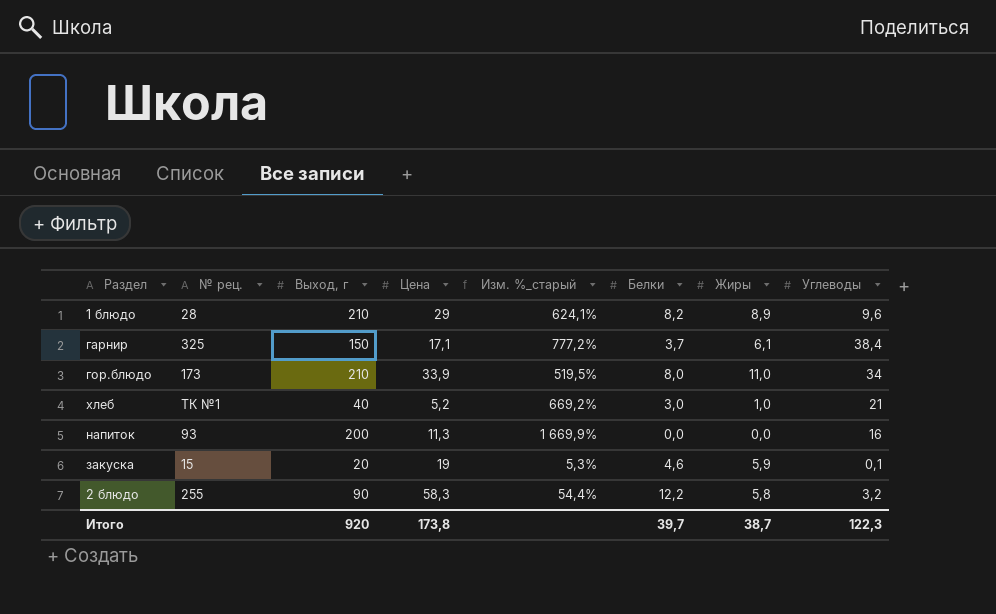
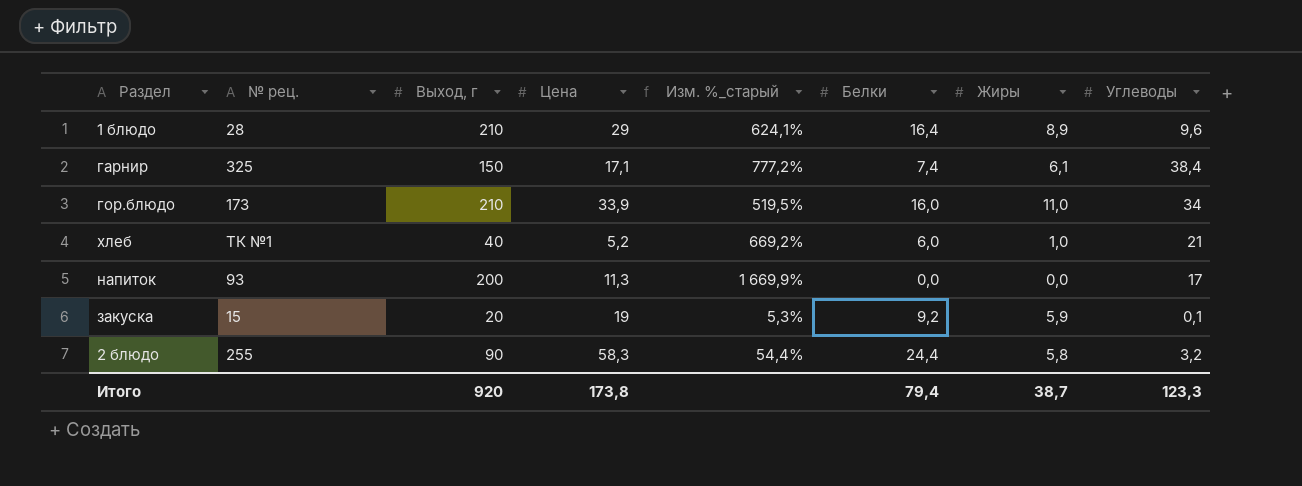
1 блюдо | Белки: 8,2 -> 16,4
гарнир | Белки: 3,7 -> 7,4
гор.блюдо | Белки: 8,0 -> 16,0
хлеб | Белки: 3,0 -> 6,0
напиток | Углеводы: 16 -> 17
закуска | Белки: 4,6 -> 9,2
2 блюдо | Белки: 12,2 -> 24,4
Итого | Белки: 39,7 -> 79,4
Итого | Углеводы: 122,3 -> 123,3

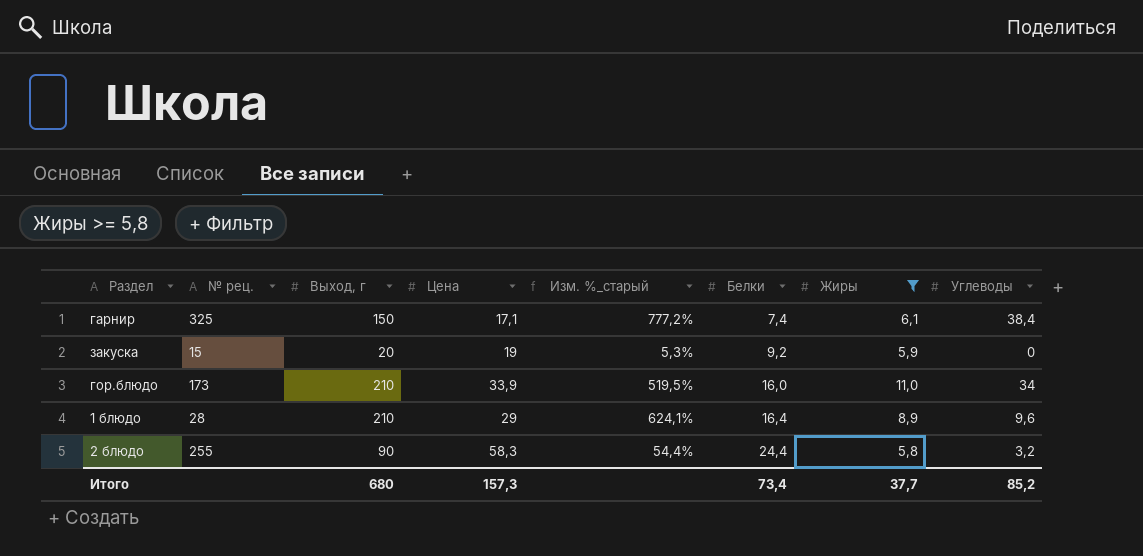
filter: none -> Жиры >= 5,8
row order: none -> Белки ascending
закуска | Углеводы: 0,1 -> 0
Итого | Выход, г: 920 -> 680
Итого | Цена: 173,8 -> 157,3
Итого | Белки: 79,4 -> 73,4
Итого | Жиры: 38,7 -> 37,7
Итого | Углеводы: 123,3 -> 85,2

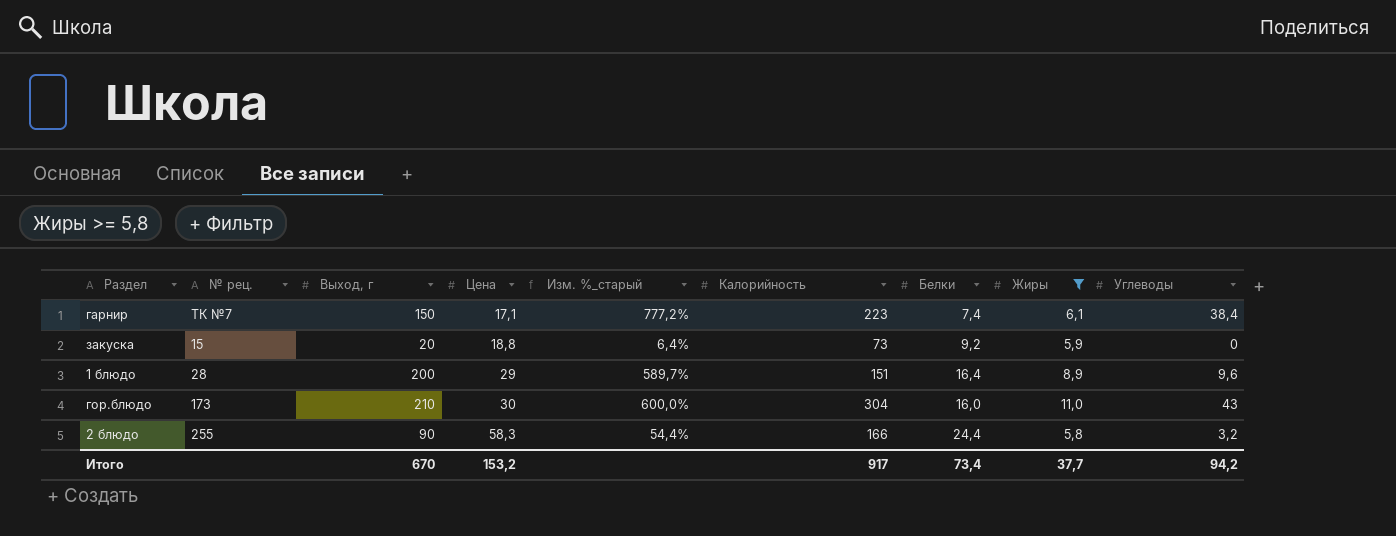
row order: Белки ascending -> Цена ascending
column Калорийность | position: none -> 6
гарнир | № рец.: 325 -> ТК №7
закуска | Цена: 19 -> 18,8
закуска | Изм. %_старый: 5,3% -> 6,4%
1 блюдо | Выход, г: 210 -> 200
1 блюдо | Изм. %_старый: 624,1% -> 589,7%
гор.блюдо | Цена: 33,9 -> 30
гор.блюдо | Изм. %_старый: 519,5% -> 600,0%
гор.блюдо | Углеводы: 34 -> 43
Итого | Выход, г: 680 -> 670
Итого | Цена: 157,3 -> 153,2
Итого | Углеводы: 85,2 -> 94,2

